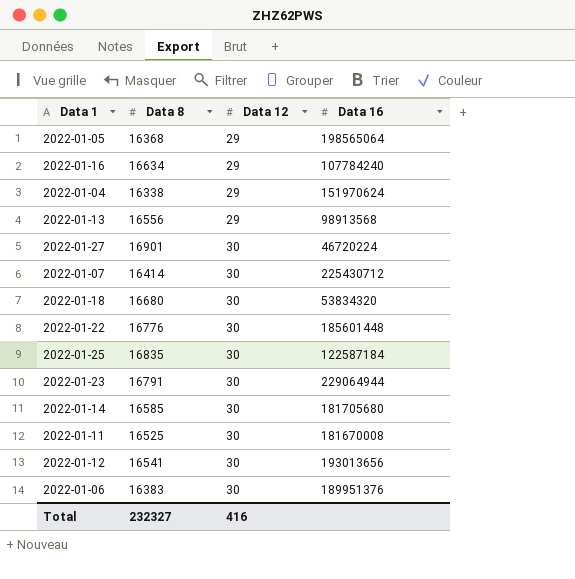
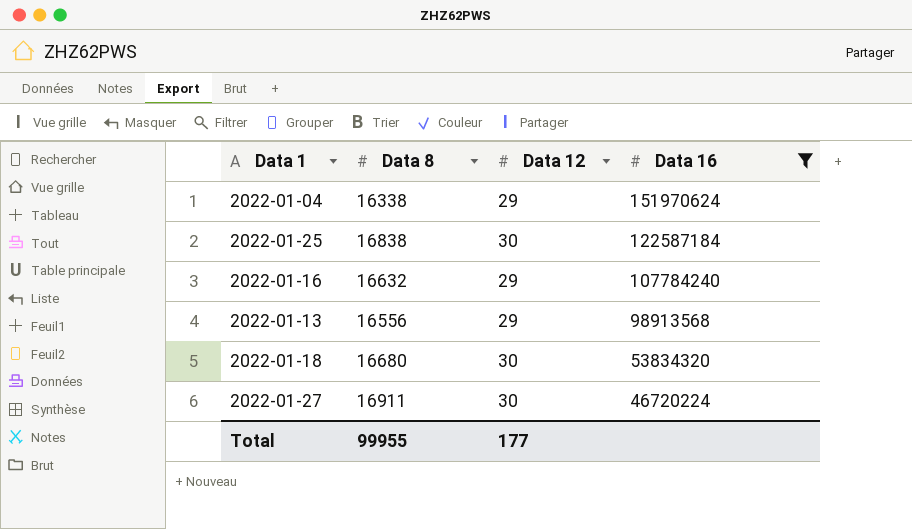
filter: none -> Data 16 <= 151970624
row order: Data 12 ascending -> Data 16 descending
2022-01-25 | Data 8: 16835 -> 16838
2022-01-16 | Data 8: 16634 -> 16632
2022-01-27 | Data 8: 16901 -> 16911
Total | Data 8: 232327 -> 99955
Total | Data 12: 416 -> 177

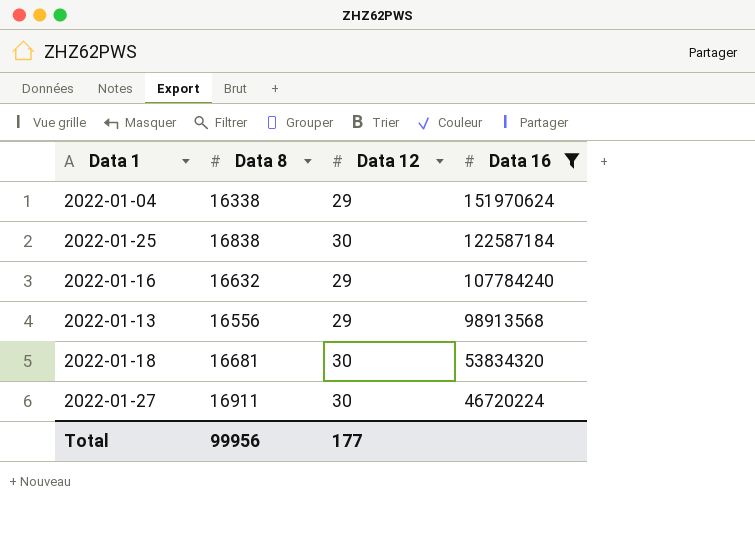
2022-01-18 | Data 8: 16680 -> 16681
Total | Data 8: 99955 -> 99956

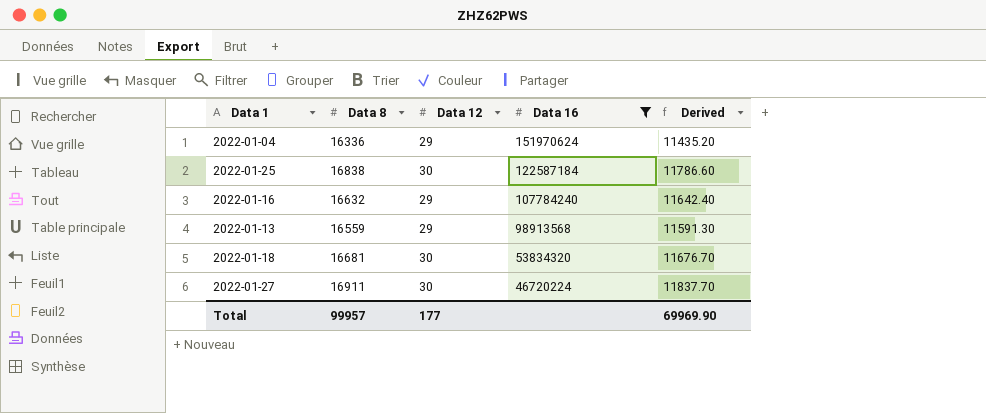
column Derived | formula: none -> [Data 8] * 0.7
2022-01-04 | Data 8: 16338 -> 16336
2022-01-13 | Data 8: 16556 -> 16559
Total | Data 8: 99956 -> 99957

